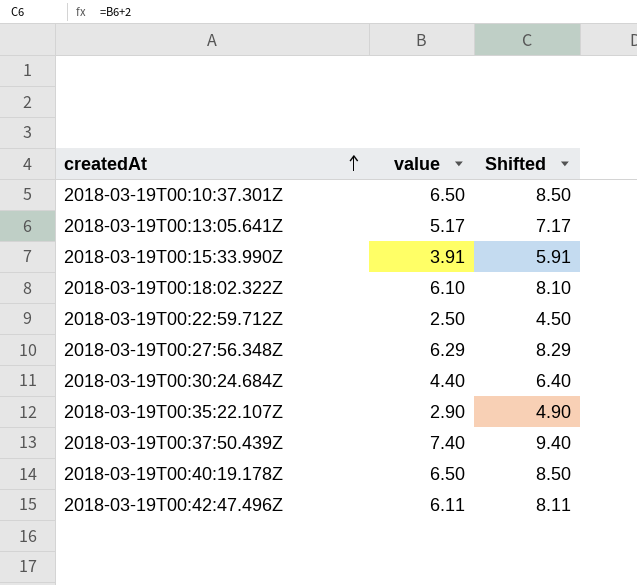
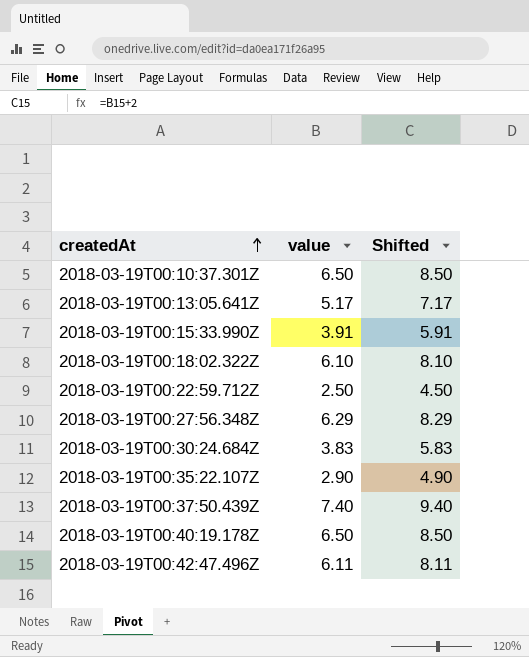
2018-03-19T00:30:24.684Z | value: 4.40 -> 3.83
2018-03-19T00:30:24.684Z | Shifted: 6.40 -> 5.83

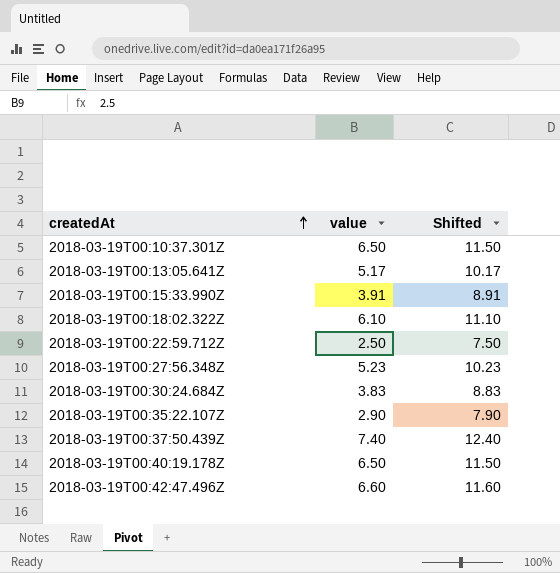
column Shifted | formula: [value] + 2 -> [value] + 5
2018-03-19T00:27:56.348Z | value: 6.29 -> 5.23
2018-03-19T00:42:47.496Z | value: 6.11 -> 6.60

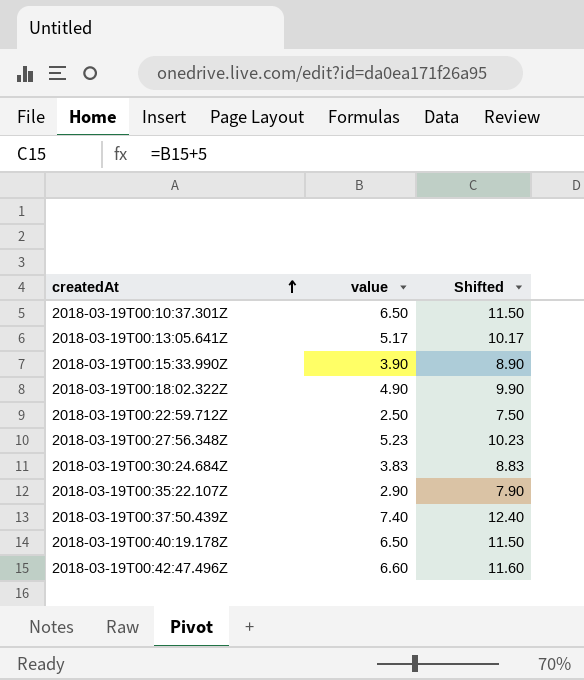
2018-03-19T00:15:33.990Z | value: 3.91 -> 3.90
2018-03-19T00:15:33.990Z | Shifted: 8.91 -> 8.90
2018-03-19T00:18:02.322Z | value: 6.10 -> 4.90
2018-03-19T00:18:02.322Z | Shifted: 11.10 -> 9.90

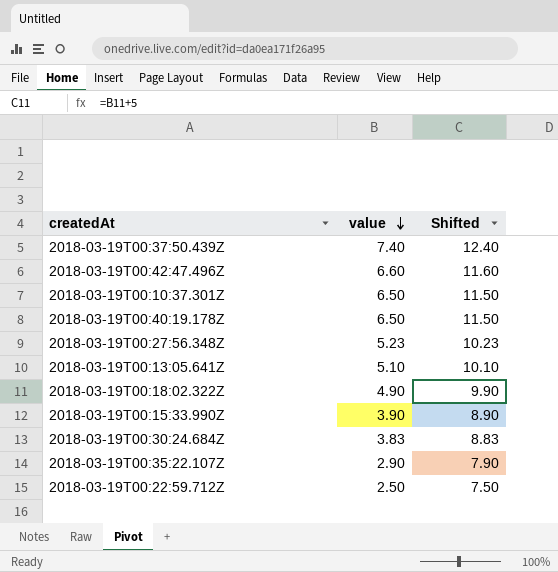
row order: createdAt ascending -> value descending
2018-03-19T00:13:05.641Z | value: 5.17 -> 5.10
2018-03-19T00:13:05.641Z | Shifted: 10.17 -> 10.10

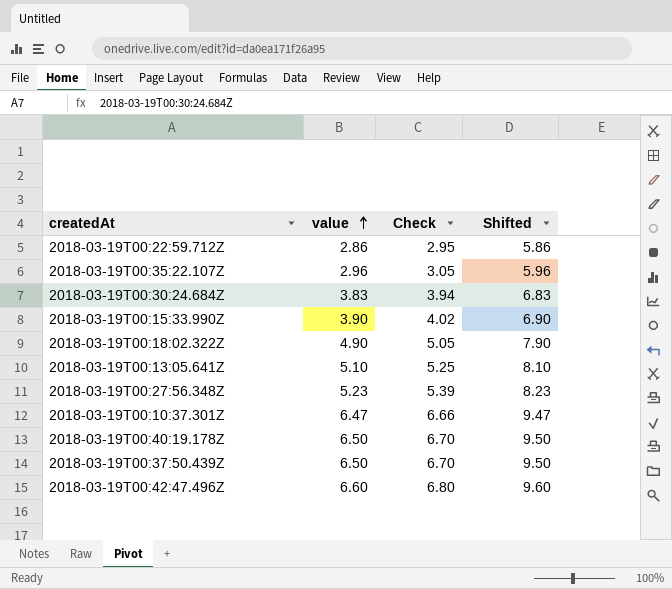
row order: value descending -> value ascending
column Check | formula: none -> [value] * 1.03
column Shifted | formula: [value] + 5 -> [value] + 3
2018-03-19T00:22:59.712Z | value: 2.50 -> 2.86
2018-03-19T00:35:22.107Z | value: 2.90 -> 2.96
2018-03-19T00:10:37.301Z | value: 6.50 -> 6.47
2018-03-19T00:37:50.439Z | value: 7.40 -> 6.50

